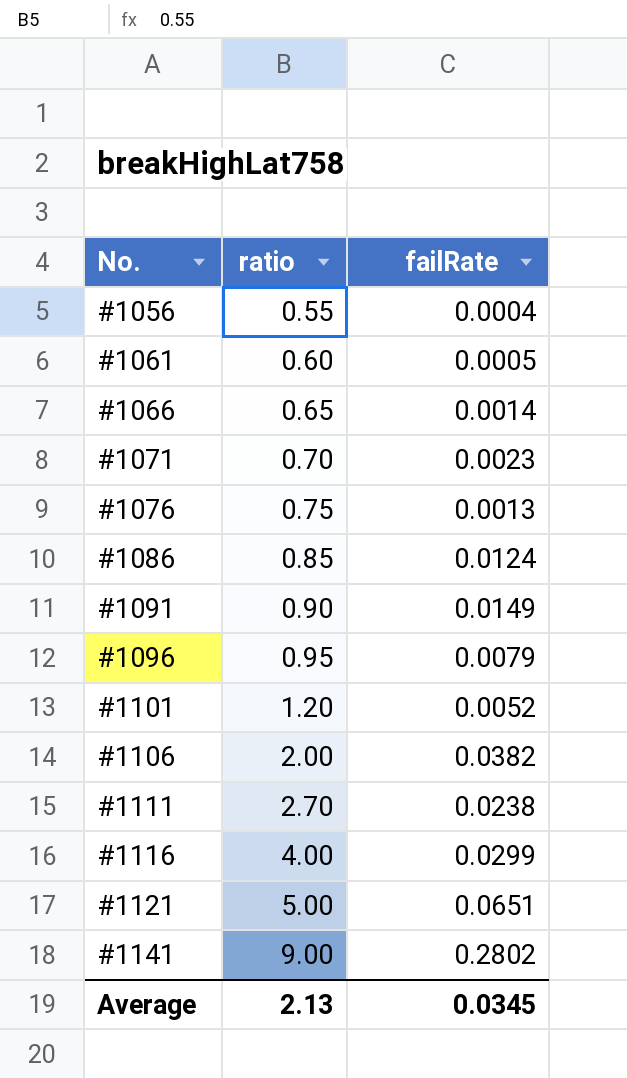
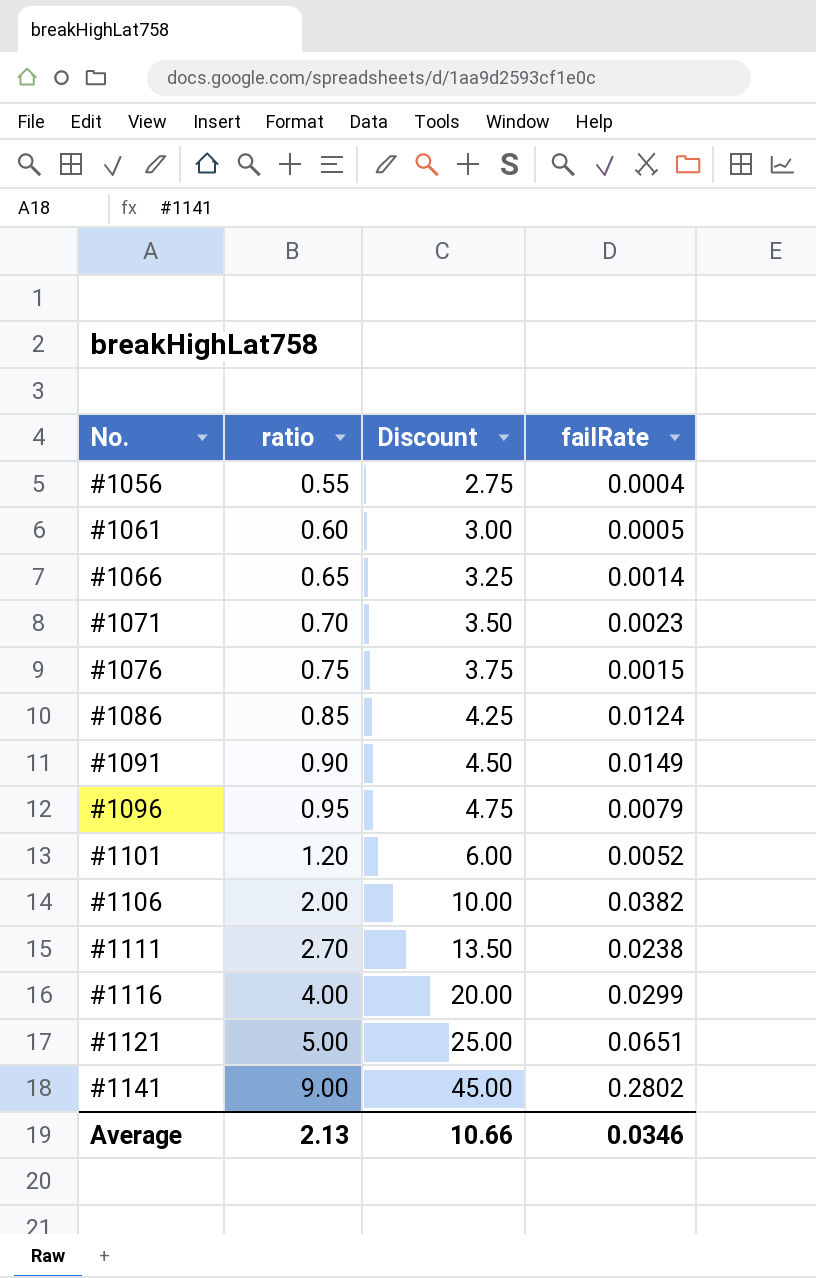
column Discount | formula: none -> [ratio] * 5
#1076 | failRate: 0.0013 -> 0.0015
Average | failRate: 0.0345 -> 0.0346

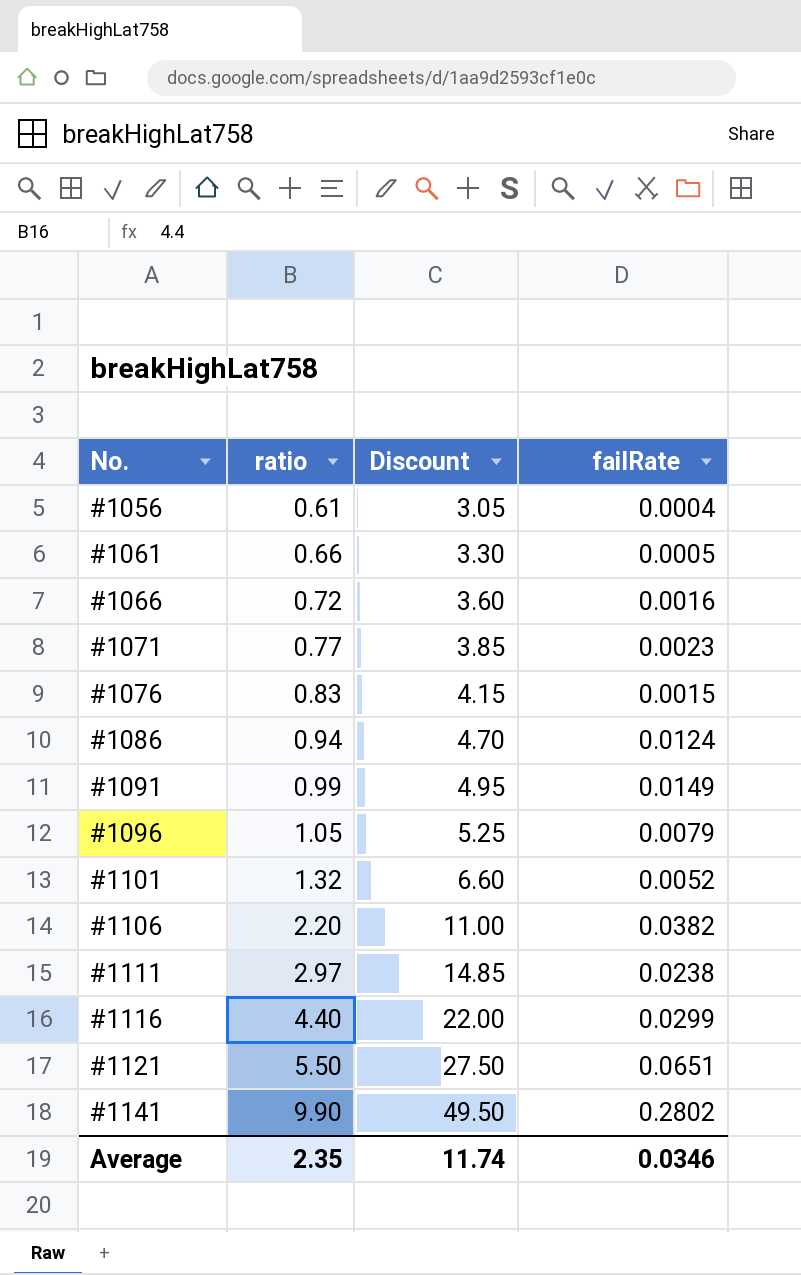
#1056 | ratio: 0.55 -> 0.61
#1056 | Discount: 2.75 -> 3.05
#1061 | ratio: 0.60 -> 0.66
#1061 | Discount: 3.00 -> 3.30
#1066 | ratio: 0.65 -> 0.72
#1066 | Discount: 3.25 -> 3.60
#1066 | failRate: 0.0014 -> 0.0016
#1071 | ratio: 0.70 -> 0.77
#1071 | Discount: 3.50 -> 3.85
#1076 | ratio: 0.75 -> 0.83
#1076 | Discount: 3.75 -> 4.15
#1086 | ratio: 0.85 -> 0.94
#1086 | Discount: 4.25 -> 4.70
#1091 | ratio: 0.90 -> 0.99
#1091 | Discount: 4.50 -> 4.95
#1096 | ratio: 0.95 -> 1.05
#1096 | Discount: 4.75 -> 5.25
#1101 | ratio: 1.20 -> 1.32
#1101 | Discount: 6.00 -> 6.60
#1106 | ratio: 2.00 -> 2.20
#1106 | Discount: 10.00 -> 11.00
#1111 | ratio: 2.70 -> 2.97
#1111 | Discount: 13.50 -> 14.85
#1116 | ratio: 4.00 -> 4.40
#1116 | Discount: 20.00 -> 22.00
#1121 | ratio: 5.00 -> 5.50
#1121 | Discount: 25.00 -> 27.50
#1141 | ratio: 9.00 -> 9.90
#1141 | Discount: 45.00 -> 49.50
Average | ratio: 2.13 -> 2.35
Average | Discount: 10.66 -> 11.74

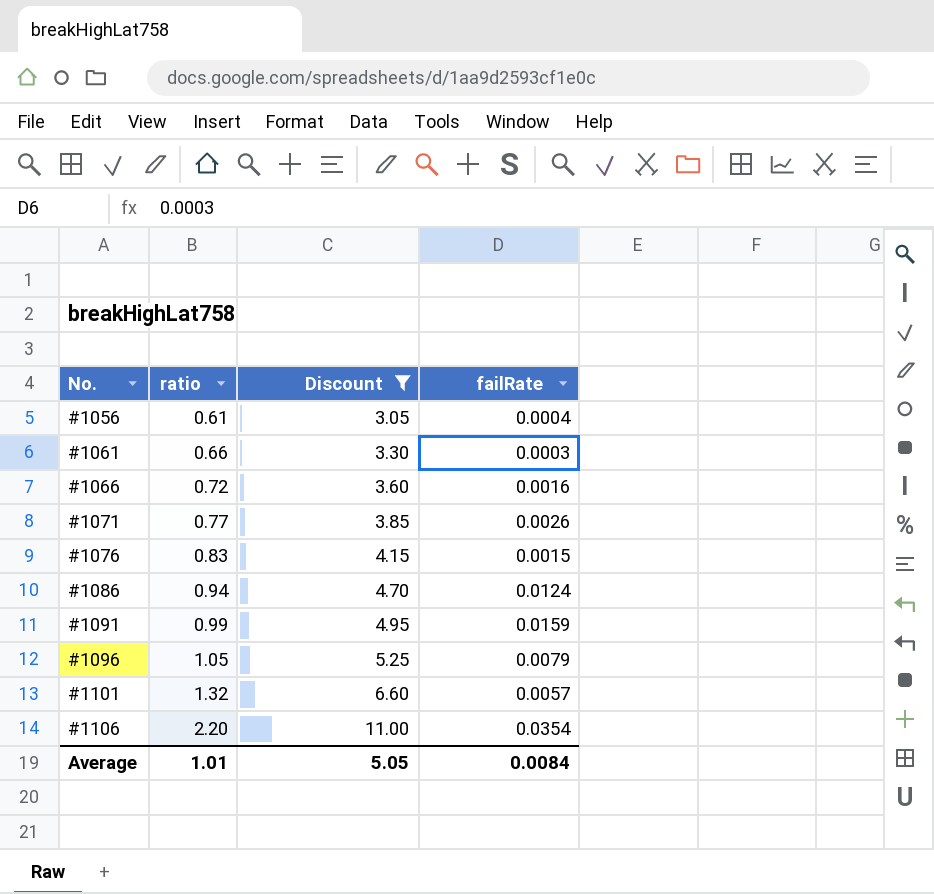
filter: none -> Discount <= 11.00
#1061 | failRate: 0.0005 -> 0.0003
#1071 | failRate: 0.0023 -> 0.0026
#1091 | failRate: 0.0149 -> 0.0159
#1101 | failRate: 0.0052 -> 0.0057
#1106 | failRate: 0.0382 -> 0.0354
Average | ratio: 2.35 -> 1.01
Average | Discount: 11.74 -> 5.05
Average | failRate: 0.0346 -> 0.0084

